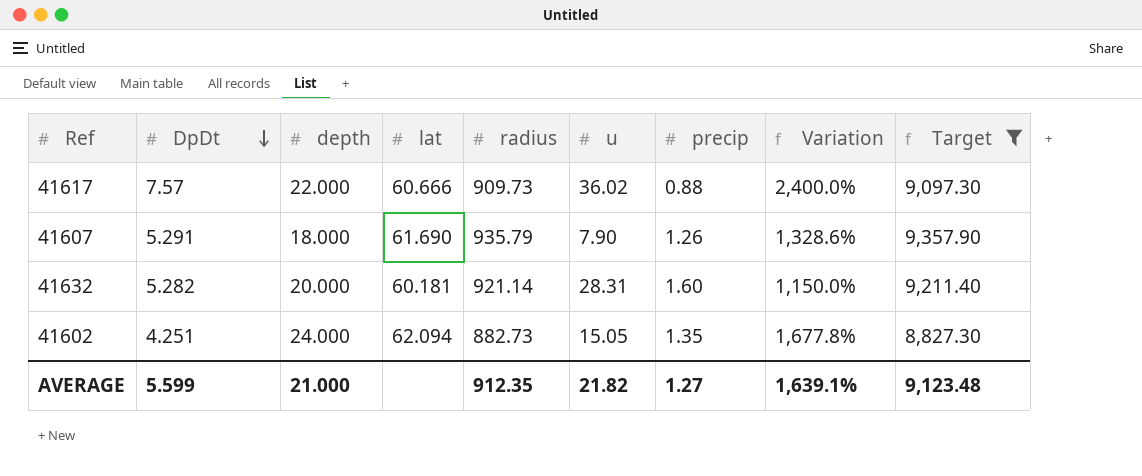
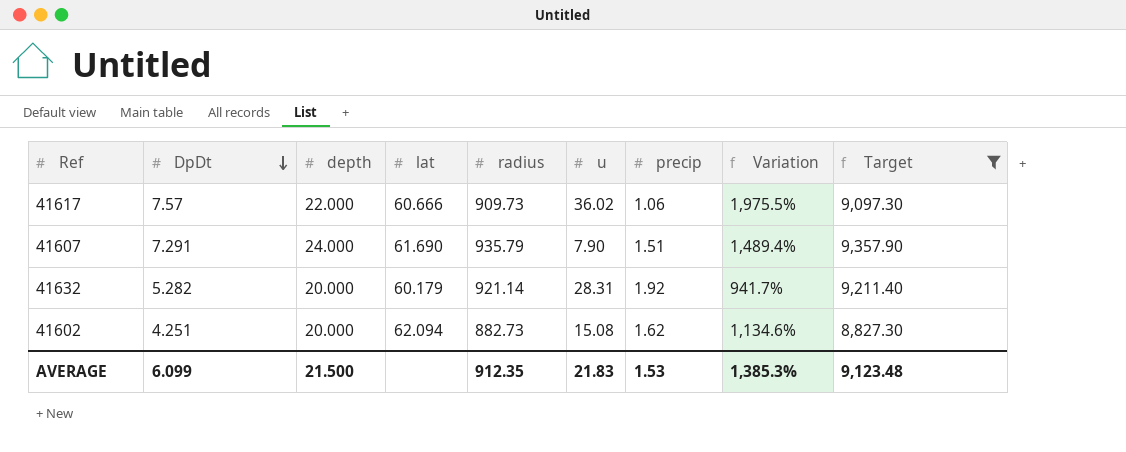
41617 | precip: 0.88 -> 1.06
41617 | Variation: 2,400.0% -> 1,975.5%
41607 | DpDt: 5.291 -> 7.291
41607 | depth: 18.000 -> 24.000
41607 | precip: 1.26 -> 1.51
41607 | Variation: 1,328.6% -> 1,489.4%
41632 | lat: 60.181 -> 60.179
41632 | precip: 1.60 -> 1.92
41632 | Variation: 1,150.0% -> 941.7%
41602 | depth: 24.000 -> 20.000
41602 | u: 15.05 -> 15.08
41602 | precip: 1.35 -> 1.62
41602 | Variation: 1,677.8% -> 1,134.6%
AVERAGE | DpDt: 5.599 -> 6.099
AVERAGE | depth: 21.000 -> 21.500
AVERAGE | u: 21.82 -> 21.83
AVERAGE | precip: 1.27 -> 1.53
AVERAGE | Variation: 1,639.1% -> 1,385.3%

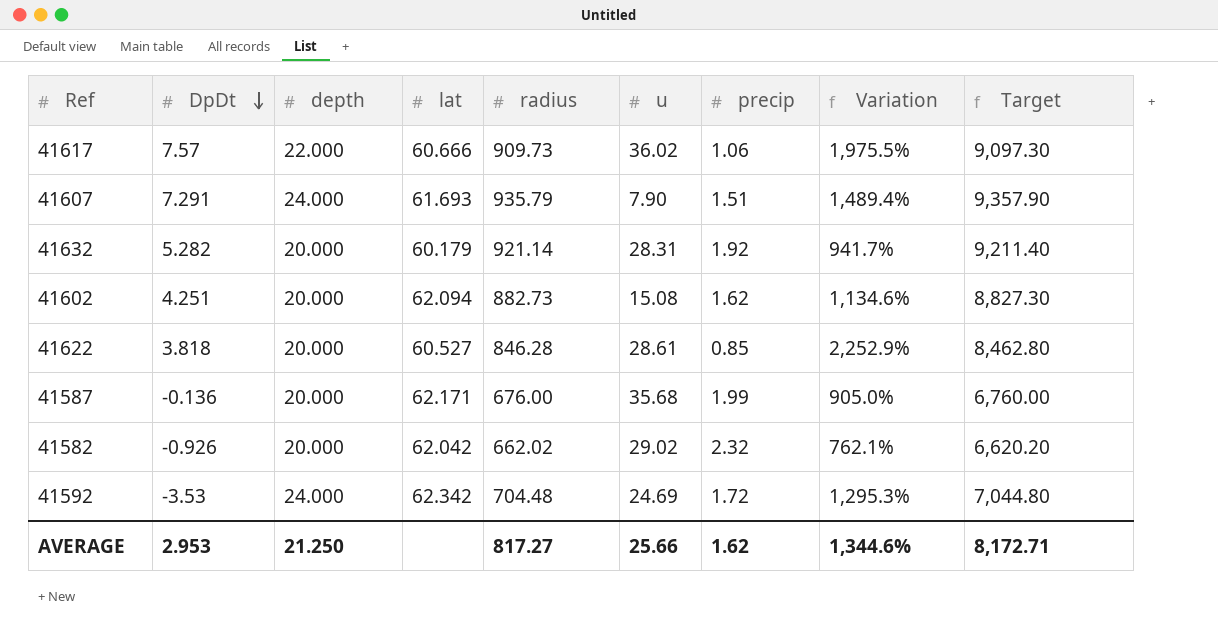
filter: Target >= 8,827.30 -> none
41607 | lat: 61.690 -> 61.693
AVERAGE | DpDt: 6.099 -> 2.953
AVERAGE | depth: 21.500 -> 21.250
AVERAGE | radius: 912.35 -> 817.27
AVERAGE | u: 21.83 -> 25.66
AVERAGE | precip: 1.53 -> 1.62
AVERAGE | Variation: 1,385.3% -> 1,344.6%
AVERAGE | Target: 9,123.48 -> 8,172.71

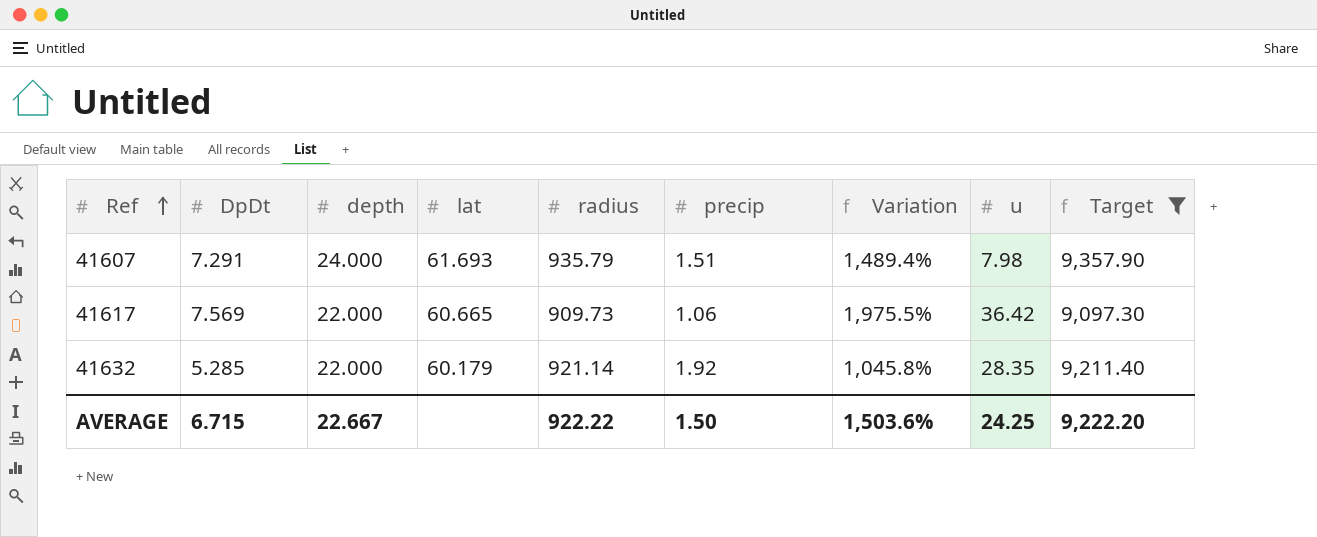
filter: none -> Target >= 9,097.30
row order: DpDt descending -> Ref ascending
column u | position: 6 -> 8
41607 | u: 7.90 -> 7.98
41617 | DpDt: 7.57 -> 7.569
41617 | lat: 60.666 -> 60.665
41617 | u: 36.02 -> 36.42
41632 | DpDt: 5.282 -> 5.285
41632 | depth: 20.000 -> 22.000
41632 | Variation: 941.7% -> 1,045.8%
41632 | u: 28.31 -> 28.35
AVERAGE | DpDt: 2.953 -> 6.715
AVERAGE | depth: 21.250 -> 22.667
AVERAGE | radius: 817.27 -> 922.22
AVERAGE | precip: 1.62 -> 1.50
AVERAGE | Variation: 1,344.6% -> 1,503.6%
AVERAGE | u: 25.66 -> 24.25
AVERAGE | Target: 8,172.71 -> 9,222.20

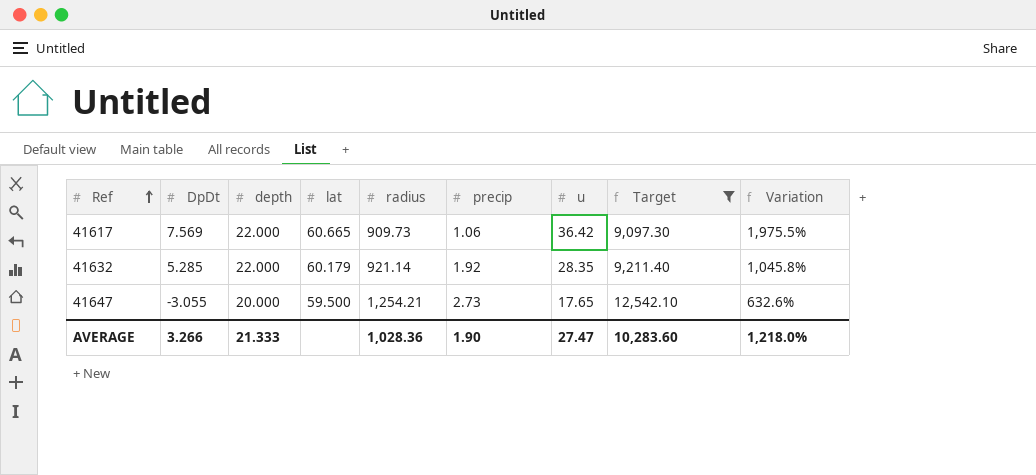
column Variation | position: 7 -> 9
row 41607: 7.291 | 24.000 | 61.693 | 935.79 | 1.51 | 1,489.4% | 7.98 | 9,357.90 -> none
row 41647: none -> -3.055 | 20.000 | 59.500 | 1,254.21 | 2.73 | 17.65 | 12,542.10 | 632.6%
AVERAGE | DpDt: 6.715 -> 3.266
AVERAGE | depth: 22.667 -> 21.333
AVERAGE | radius: 922.22 -> 1,028.36
AVERAGE | precip: 1.50 -> 1.90
AVERAGE | u: 24.25 -> 27.47
AVERAGE | Target: 9,222.20 -> 10,283.60
AVERAGE | Variation: 1,503.6% -> 1,218.0%

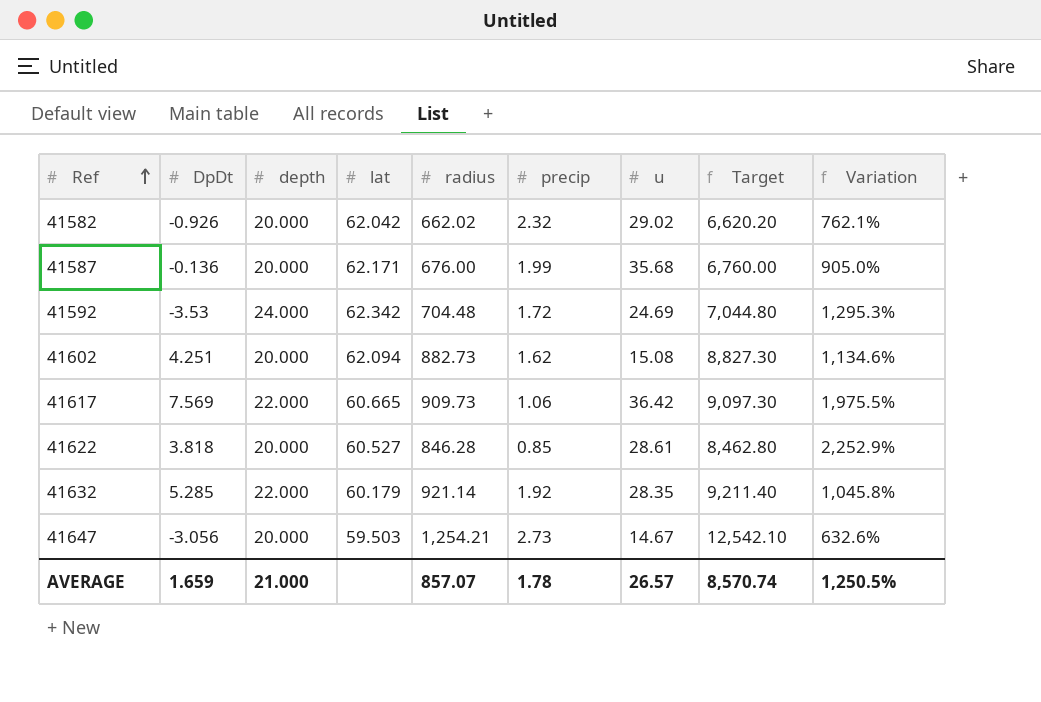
filter: Target >= 9,097.30 -> none
41647 | DpDt: -3.055 -> -3.056
41647 | lat: 59.500 -> 59.503
41647 | u: 17.65 -> 14.67
AVERAGE | DpDt: 3.266 -> 1.659
AVERAGE | depth: 21.333 -> 21.000
AVERAGE | radius: 1,028.36 -> 857.07
AVERAGE | precip: 1.90 -> 1.78
AVERAGE | u: 27.47 -> 26.57
AVERAGE | Target: 10,283.60 -> 8,570.74
AVERAGE | Variation: 1,218.0% -> 1,250.5%

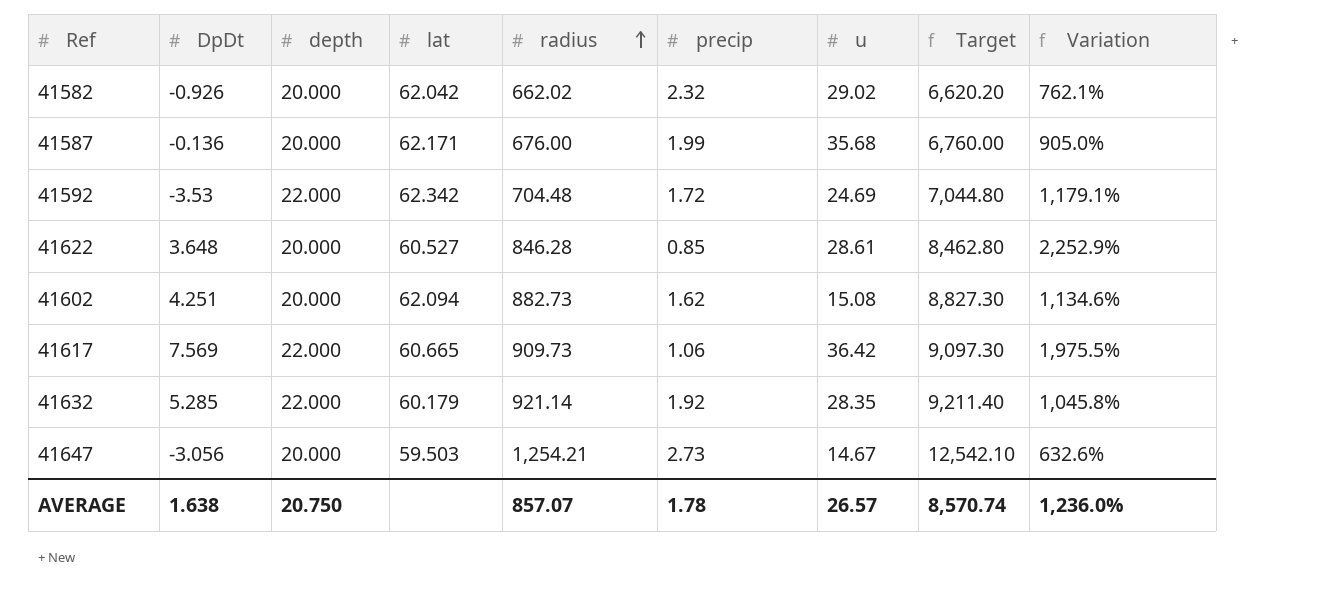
row order: Ref ascending -> radius ascending
41592 | depth: 24.000 -> 22.000
41592 | Variation: 1,295.3% -> 1,179.1%
41622 | DpDt: 3.818 -> 3.648
AVERAGE | DpDt: 1.659 -> 1.638
AVERAGE | depth: 21.000 -> 20.750
AVERAGE | Variation: 1,250.5% -> 1,236.0%

